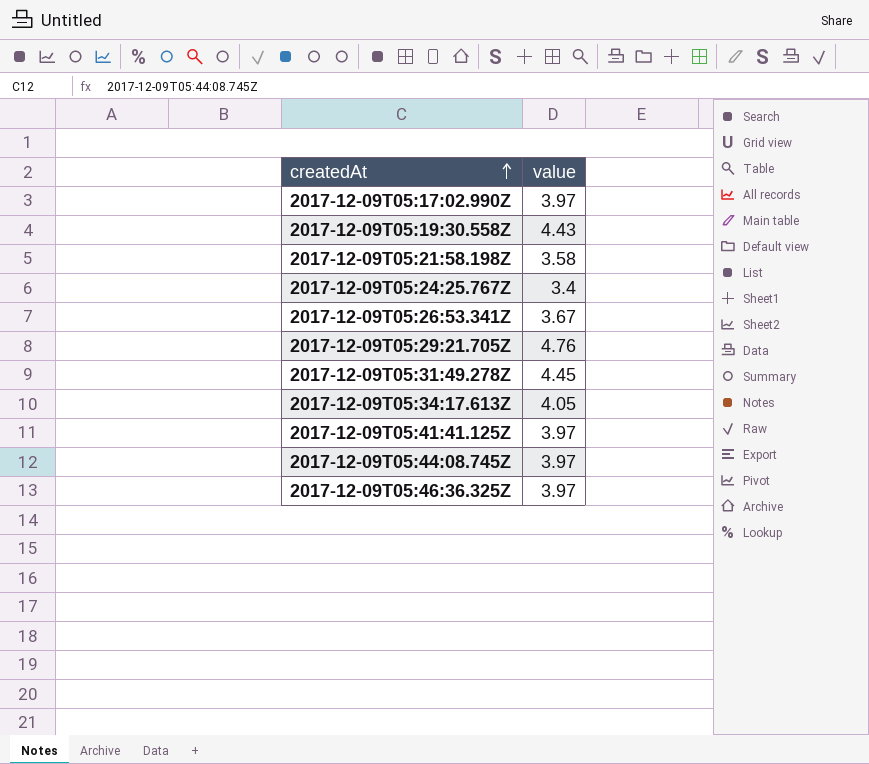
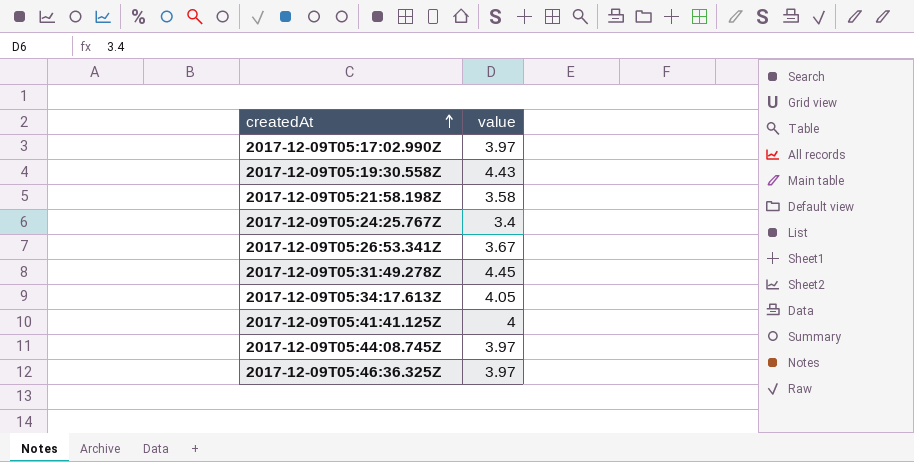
row 2017-12-09T05:29:21.705Z: 4.76 -> none
2017-12-09T05:41:41.125Z | value: 3.97 -> 4

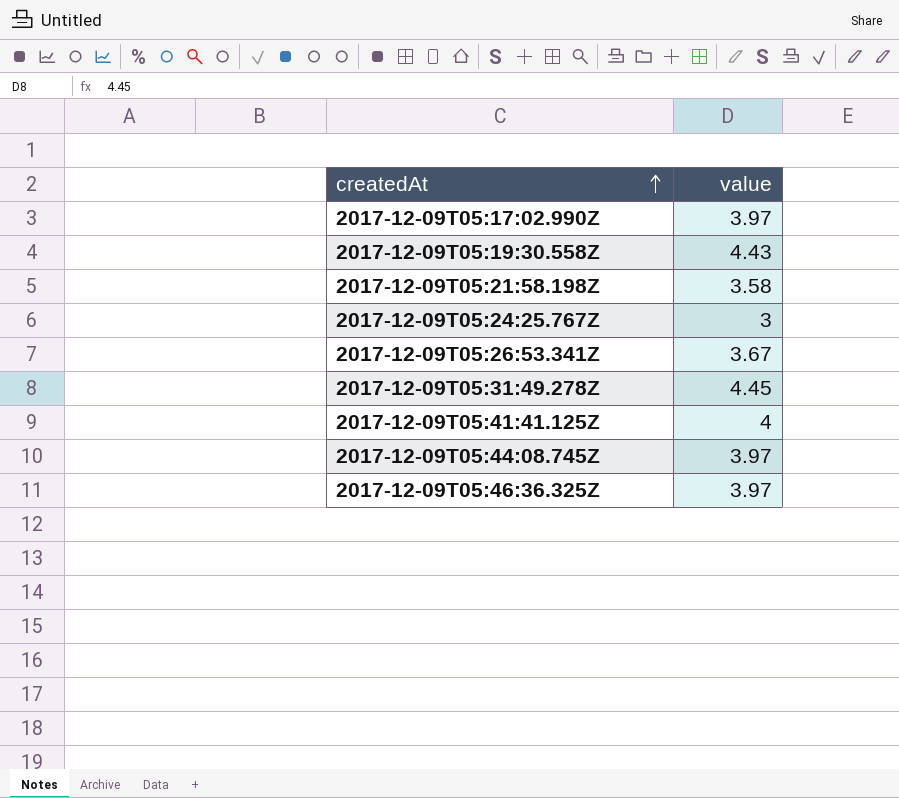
row 2017-12-09T05:34:17.613Z: 4.05 -> none
2017-12-09T05:24:25.767Z | value: 3.4 -> 3

